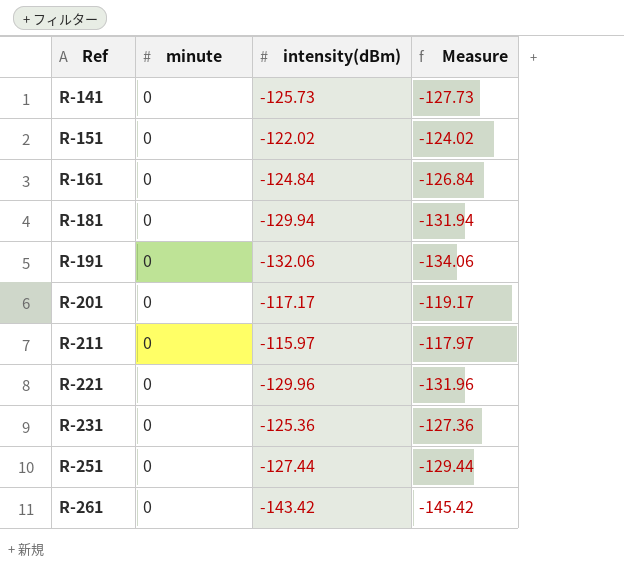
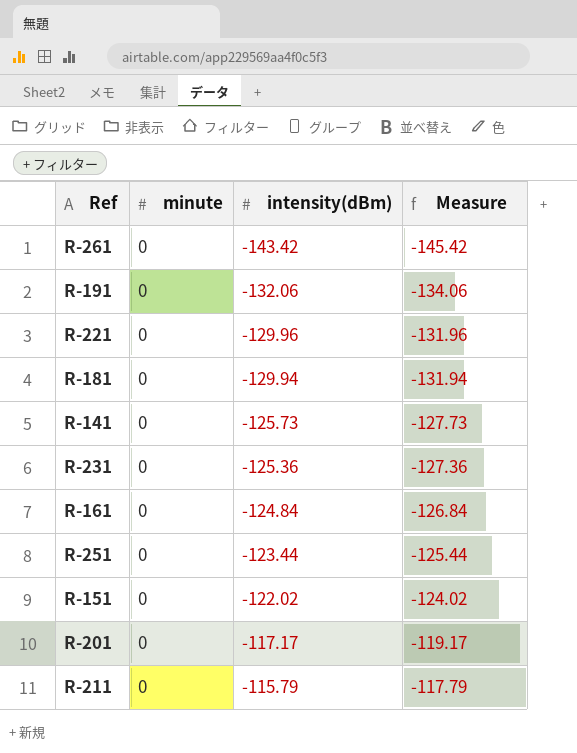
row order: Ref ascending -> intensity(dBm) ascending
R-251 | intensity(dBm): -127.44 -> -123.44
R-251 | Measure: -129.44 -> -125.44
R-211 | intensity(dBm): -115.97 -> -115.79
R-211 | Measure: -117.97 -> -117.79

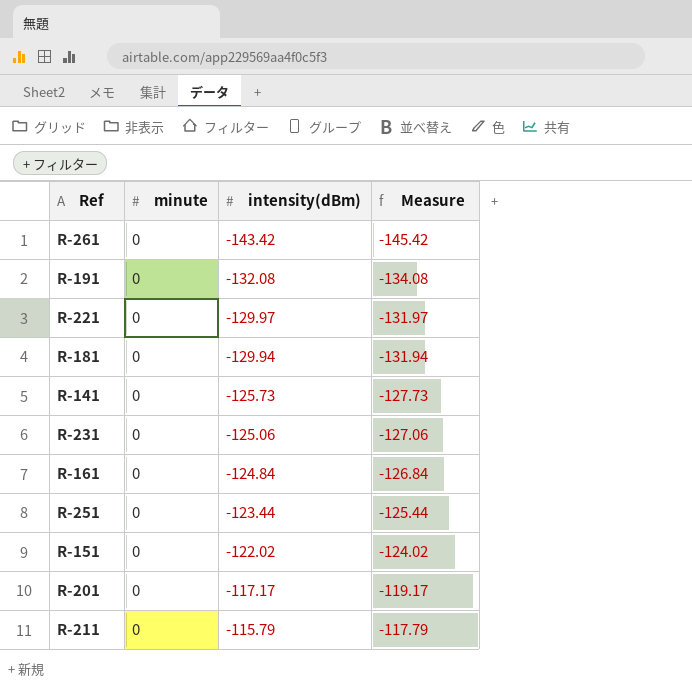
R-191 | intensity(dBm): -132.06 -> -132.08
R-191 | Measure: -134.06 -> -134.08
R-221 | intensity(dBm): -129.96 -> -129.97
R-221 | Measure: -131.96 -> -131.97
R-231 | intensity(dBm): -125.36 -> -125.06
R-231 | Measure: -127.36 -> -127.06

